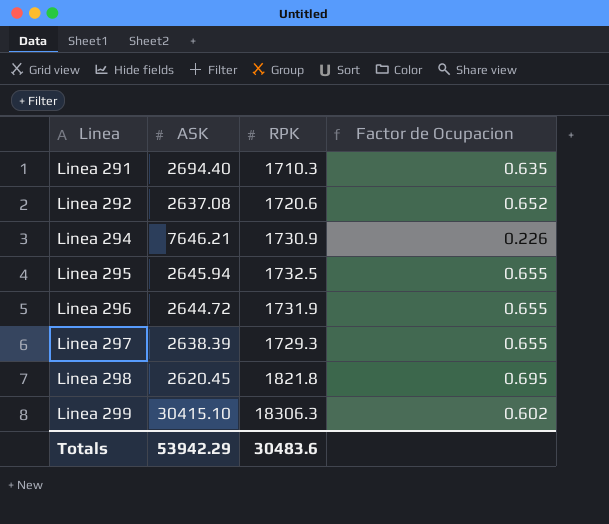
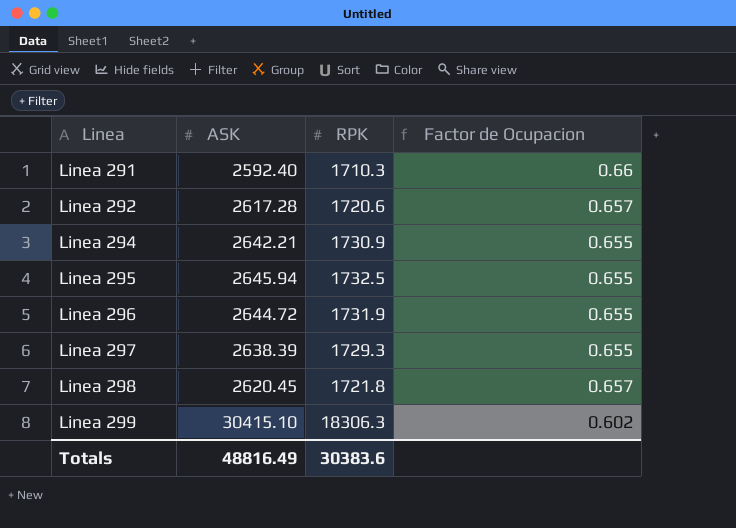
Linea 291 | ASK: 2694.40 -> 2592.40
Linea 291 | Factor de Ocupacion: 0.635 -> 0.66
Linea 292 | ASK: 2637.08 -> 2617.28
Linea 292 | Factor de Ocupacion: 0.652 -> 0.657
Linea 294 | ASK: 7646.21 -> 2642.21
Linea 294 | Factor de Ocupacion: 0.226 -> 0.655
Linea 298 | RPK: 1821.8 -> 1721.8
Linea 298 | Factor de Ocupacion: 0.695 -> 0.657
Totals | ASK: 53942.29 -> 48816.49
Totals | RPK: 30483.6 -> 30383.6

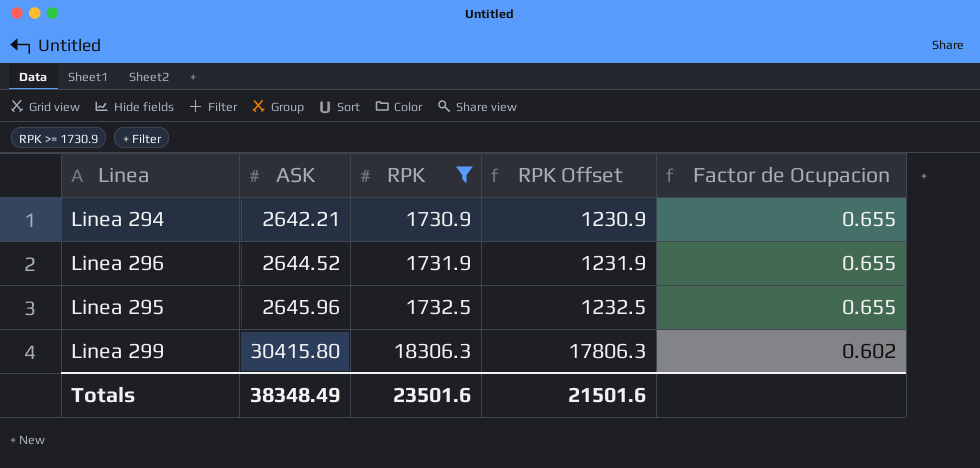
filter: none -> RPK >= 1730.9
row order: Linea ascending -> ASK ascending
column RPK Offset | formula: none -> [RPK] - 500
Linea 296 | ASK: 2644.72 -> 2644.52
Linea 295 | ASK: 2645.94 -> 2645.96
Linea 299 | ASK: 30415.10 -> 30415.80
Totals | ASK: 48816.49 -> 38348.49
Totals | RPK: 30383.6 -> 23501.6

